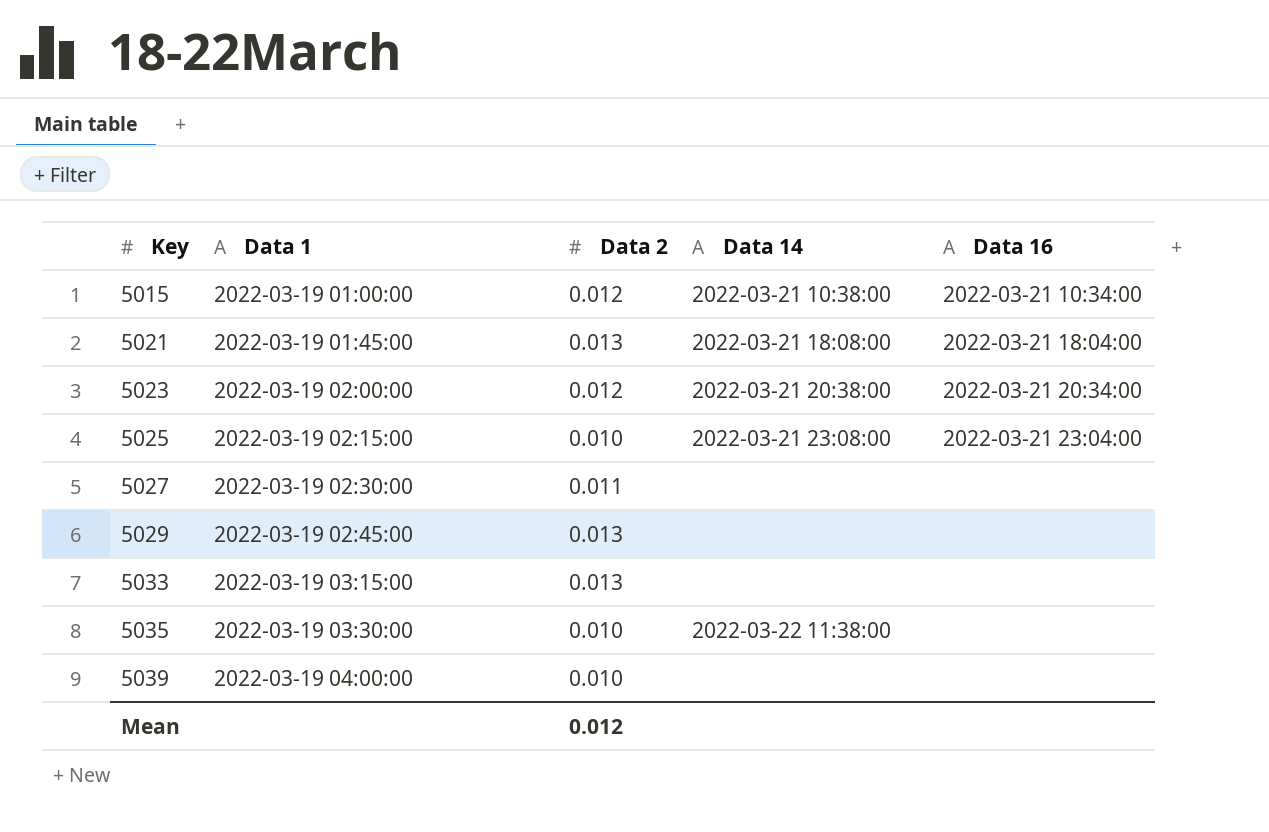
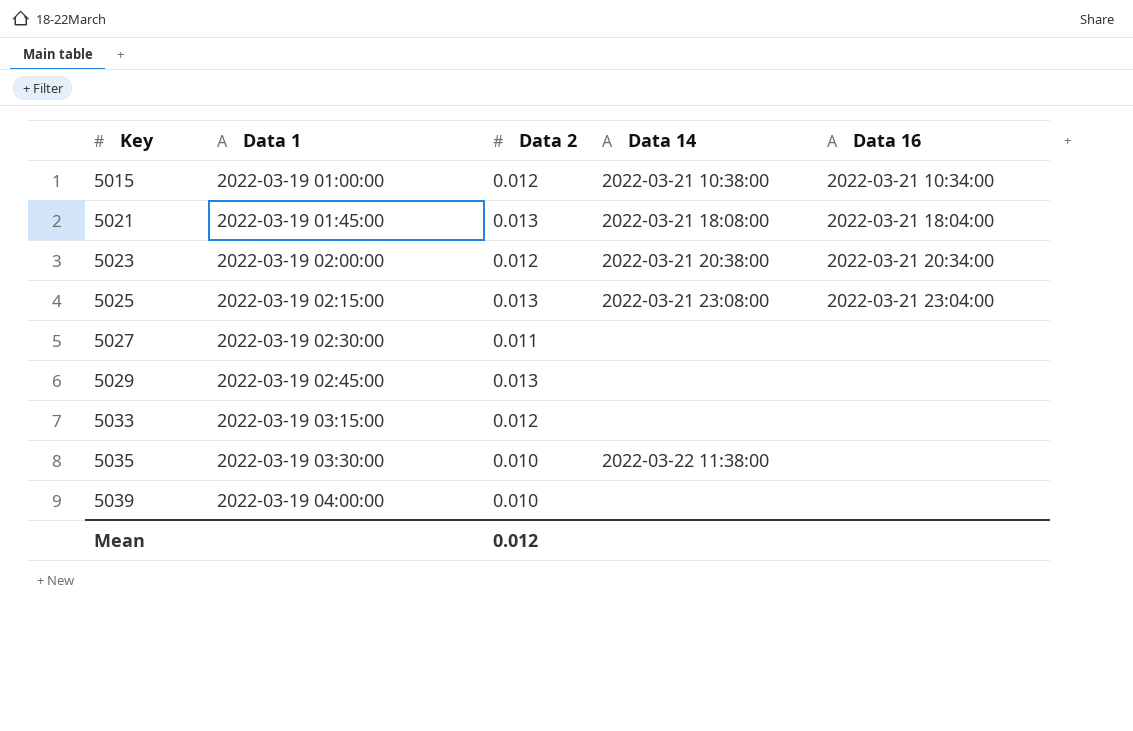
5025 | Data 2: 0.010 -> 0.013
5033 | Data 2: 0.013 -> 0.012

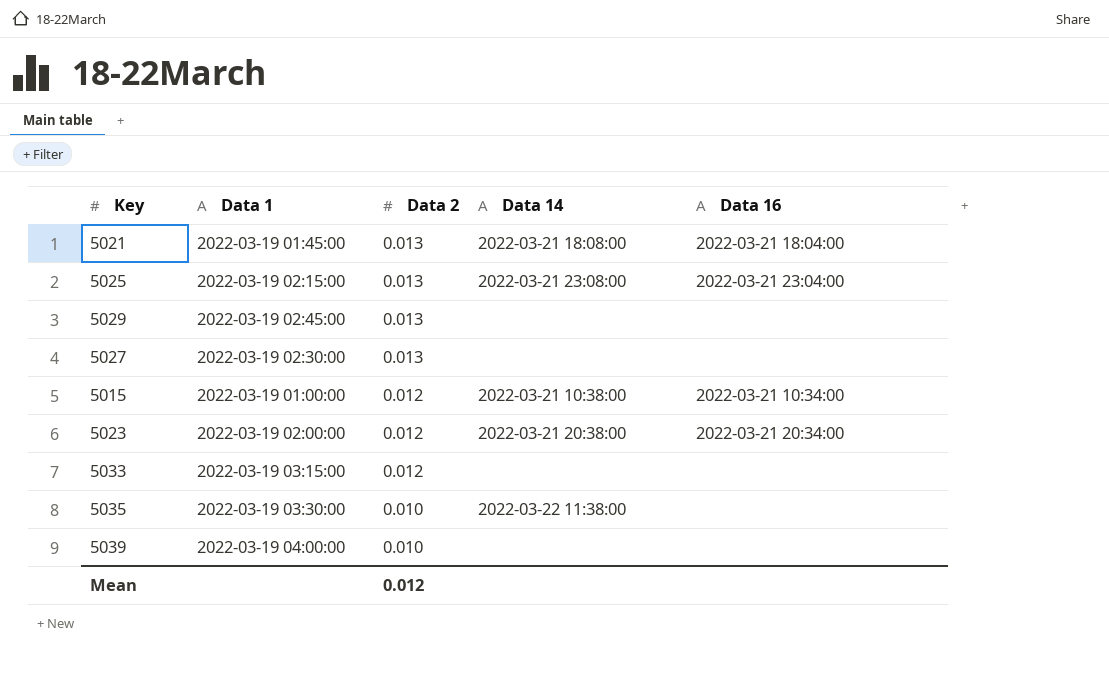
row order: Key ascending -> Data 2 descending
5027 | Data 2: 0.011 -> 0.013

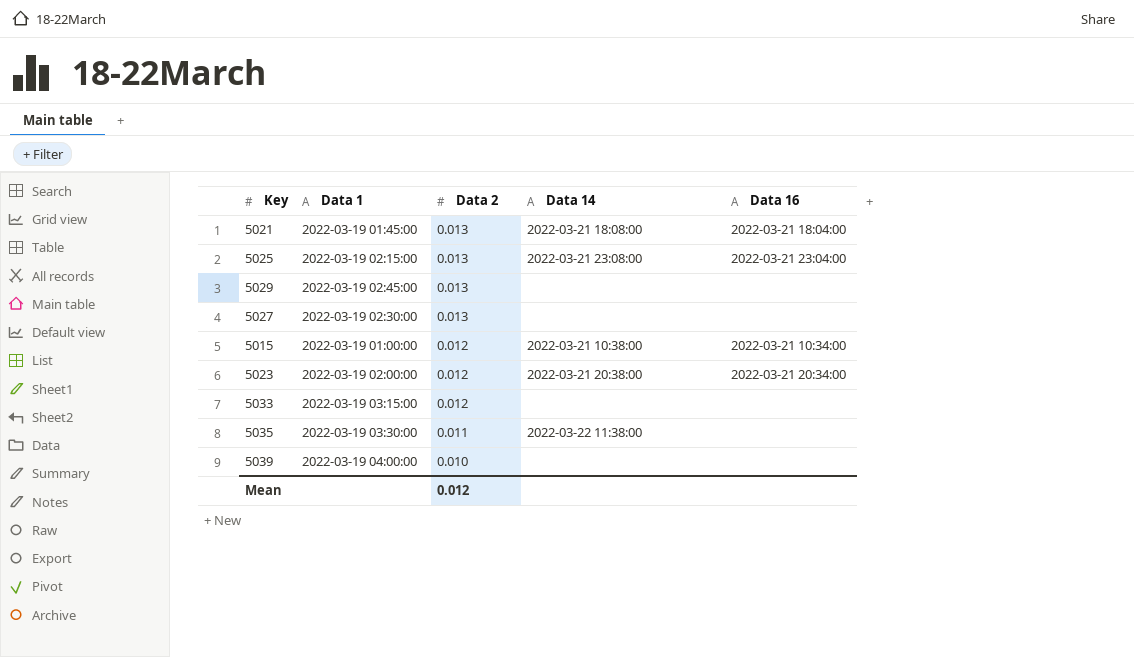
5035 | Data 2: 0.010 -> 0.011

